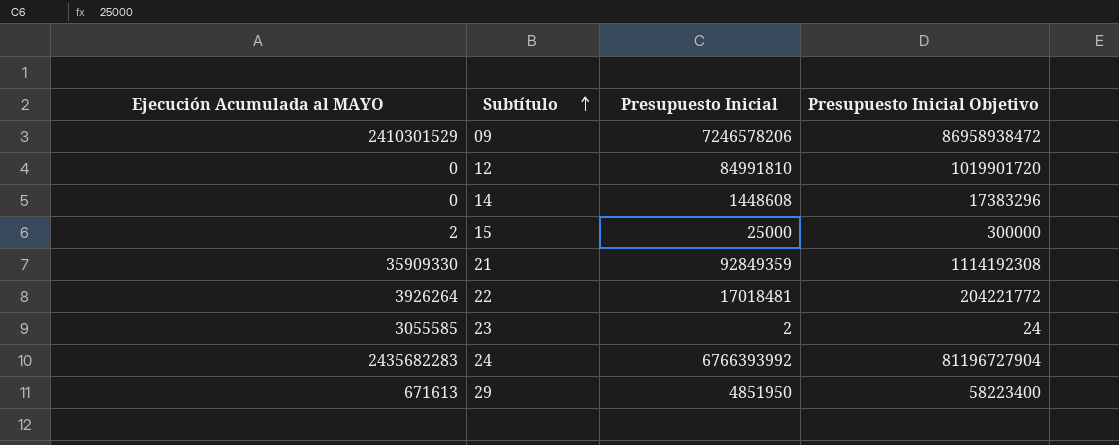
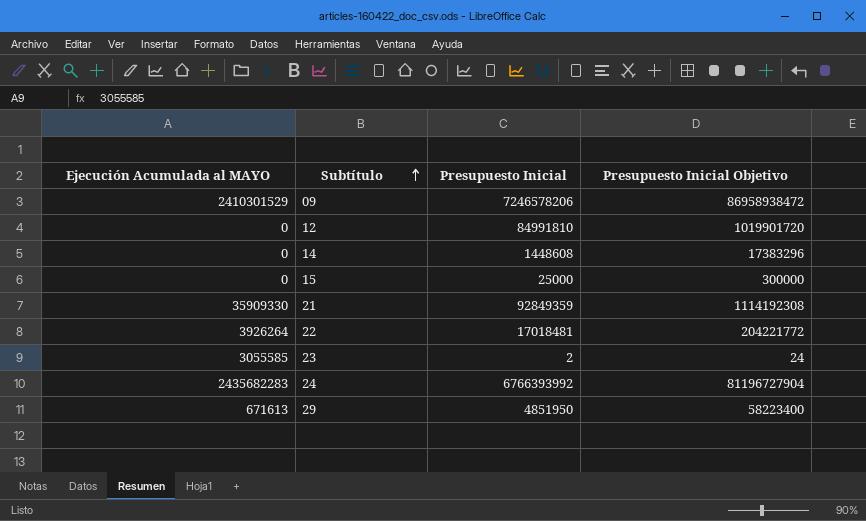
15 | Ejecución Acumulada al MAYO: 2 -> 0

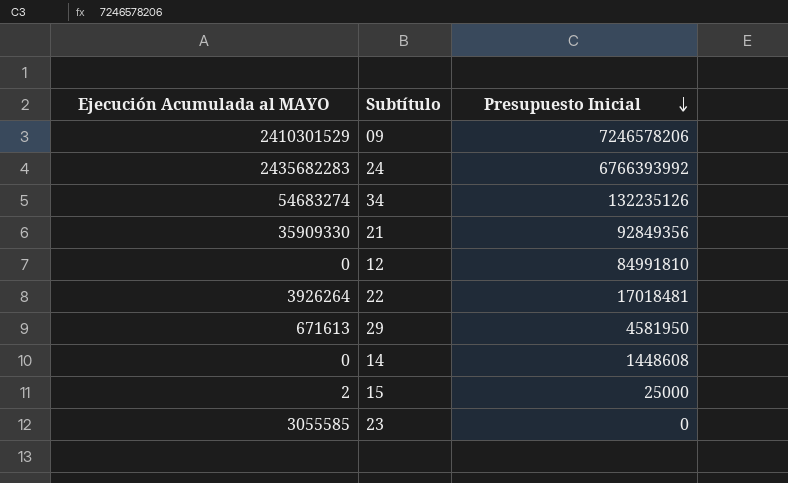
row order: Subtítulo ascending -> Presupuesto Inicial descending
column Presupuesto Inicial Objetivo | formula: [Presupuesto Inicial] * 12 -> none
row 34: none -> 54683274 | 132235126
21 | Presupuesto Inicial: 92849359 -> 92849356
29 | Presupuesto Inicial: 4851950 -> 4581950
15 | Ejecución Acumulada al MAYO: 0 -> 2
23 | Presupuesto Inicial: 2 -> 0

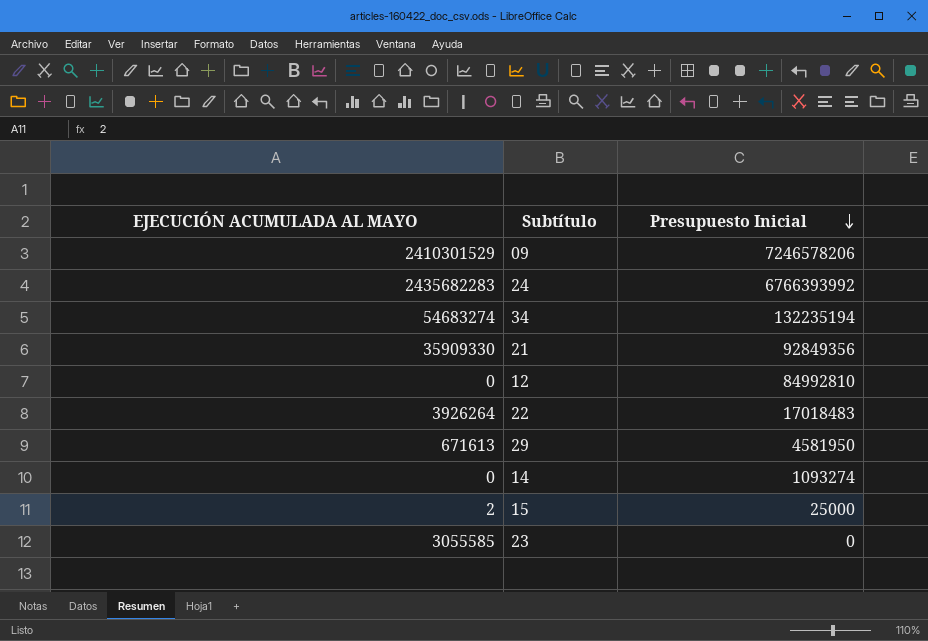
column name: Ejecución Acumulada al MAYO -> EJECUCIÓN ACUMULADA AL MAYO
34 | Presupuesto Inicial: 132235126 -> 132235194
12 | Presupuesto Inicial: 84991810 -> 84992810
22 | Presupuesto Inicial: 17018481 -> 17018483
14 | Presupuesto Inicial: 1448608 -> 1093274

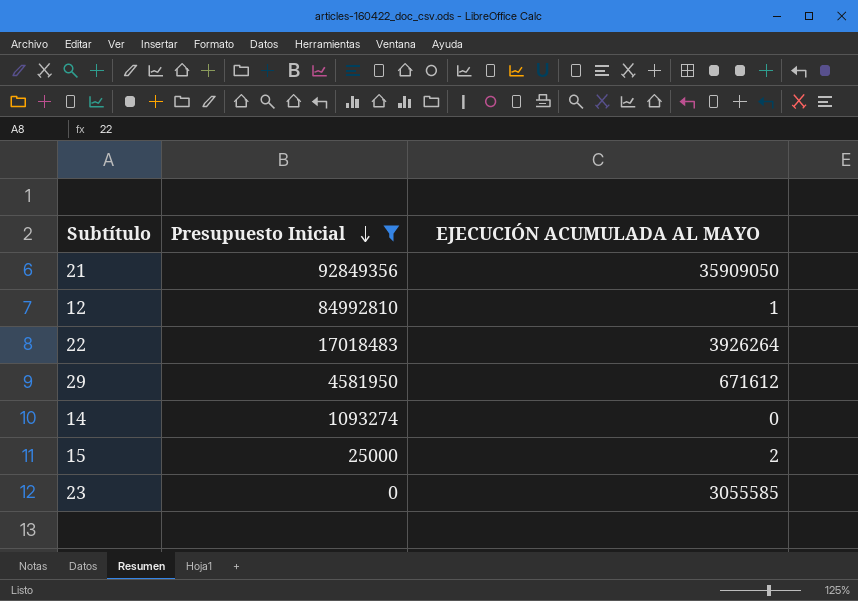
filter: none -> Presupuesto Inicial <= 92849356
column EJECUCIÓN ACUMULADA AL MAYO | position: 1 -> 3
21 | EJECUCIÓN ACUMULADA AL MAYO: 35909330 -> 35909050
12 | EJECUCIÓN ACUMULADA AL MAYO: 0 -> 1
29 | EJECUCIÓN ACUMULADA AL MAYO: 671613 -> 671612

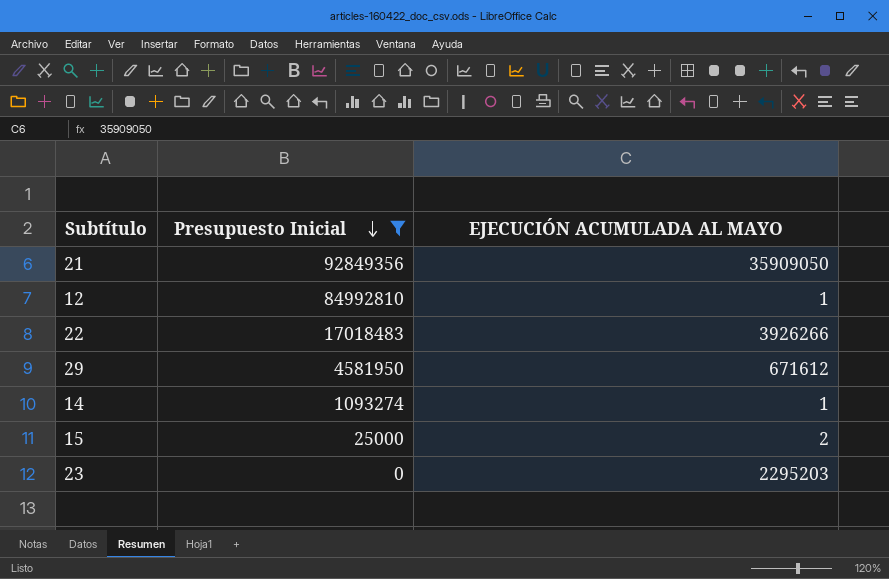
22 | EJECUCIÓN ACUMULADA AL MAYO: 3926264 -> 3926266
14 | EJECUCIÓN ACUMULADA AL MAYO: 0 -> 1
23 | EJECUCIÓN ACUMULADA AL MAYO: 3055585 -> 2295203

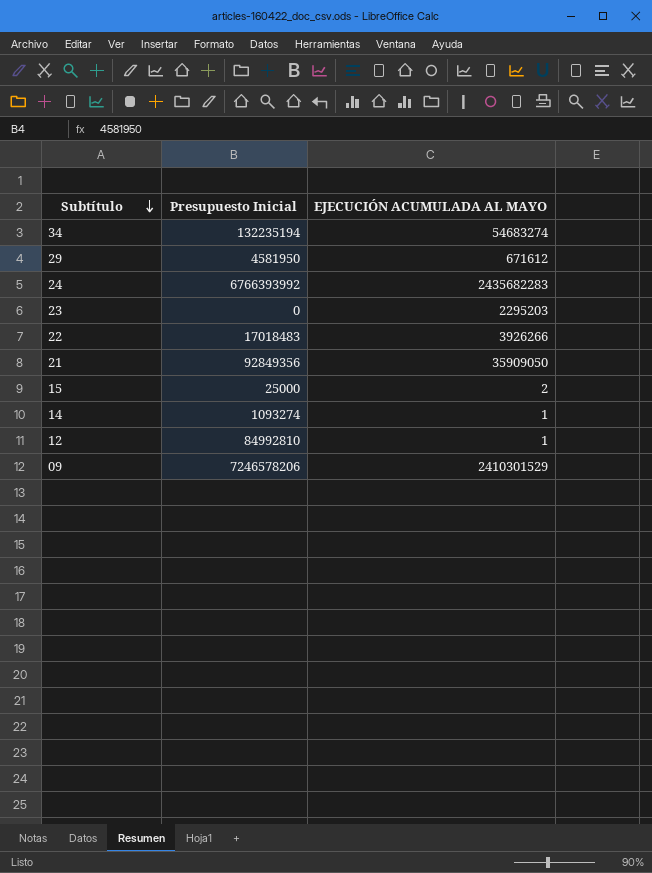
filter: Presupuesto Inicial <= 92849356 -> none
row order: Presupuesto Inicial descending -> Subtítulo descending

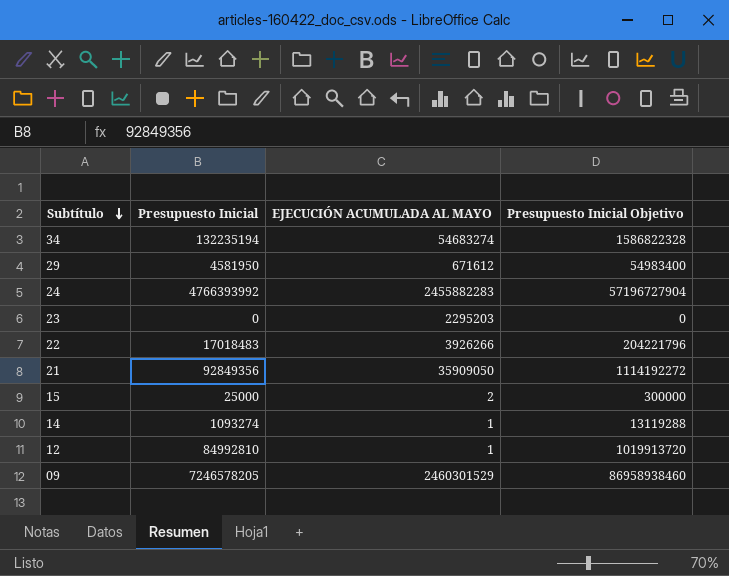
column Presupuesto Inicial Objetivo | formula: none -> [Presupuesto Inicial] * 12
24 | Presupuesto Inicial: 6766393992 -> 4766393992
24 | EJECUCIÓN ACUMULADA AL MAYO: 2435682283 -> 2455882283
09 | Presupuesto Inicial: 7246578206 -> 7246578205
09 | EJECUCIÓN ACUMULADA AL MAYO: 2410301529 -> 2460301529

